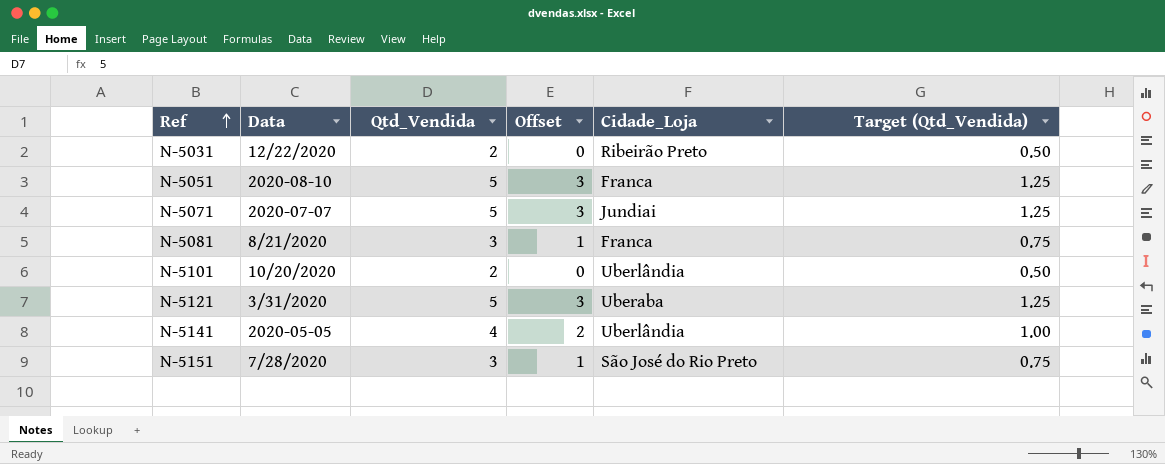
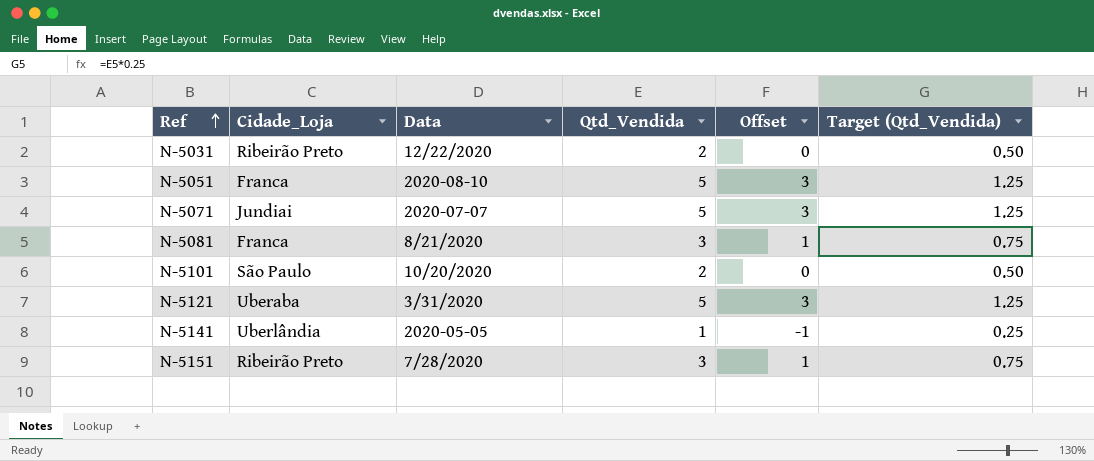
column Cidade_Loja | position: 5 -> 2
N-5101 | Cidade_Loja: Uberlândia -> São Paulo
N-5141 | Qtd_Vendida: 4 -> 1
N-5141 | Offset: 2 -> -1
N-5141 | Target (Qtd_Vendida): 1.00 -> 0.25
N-5151 | Cidade_Loja: São José do Rio Preto -> Ribeirão Preto

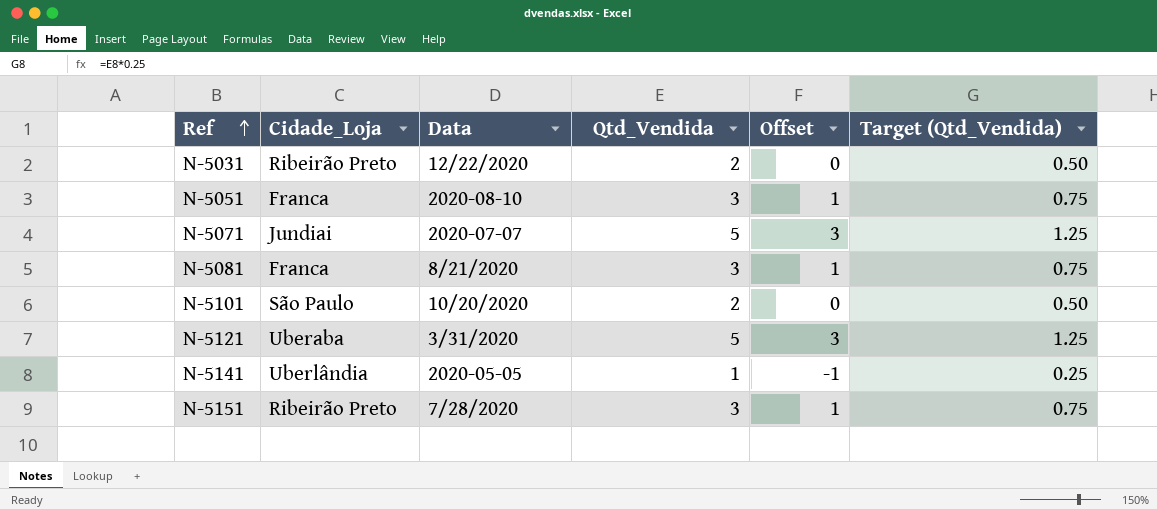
N-5051 | Qtd_Vendida: 5 -> 3
N-5051 | Offset: 3 -> 1
N-5051 | Target (Qtd_Vendida): 1.25 -> 0.75

